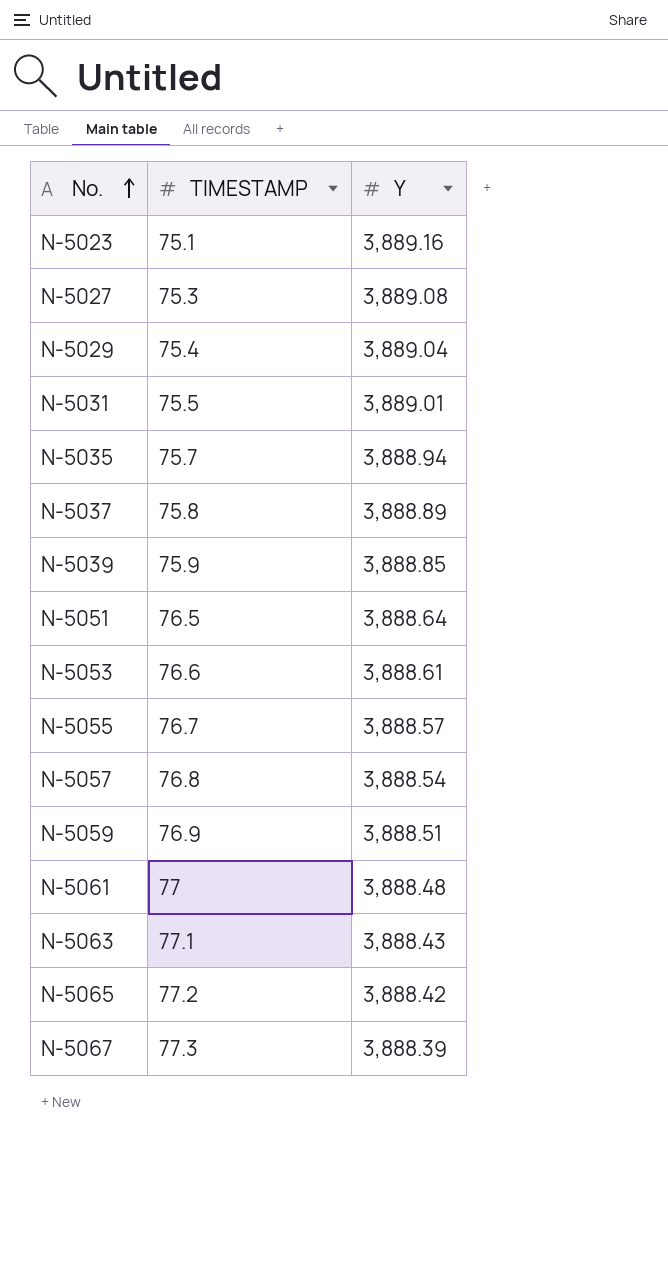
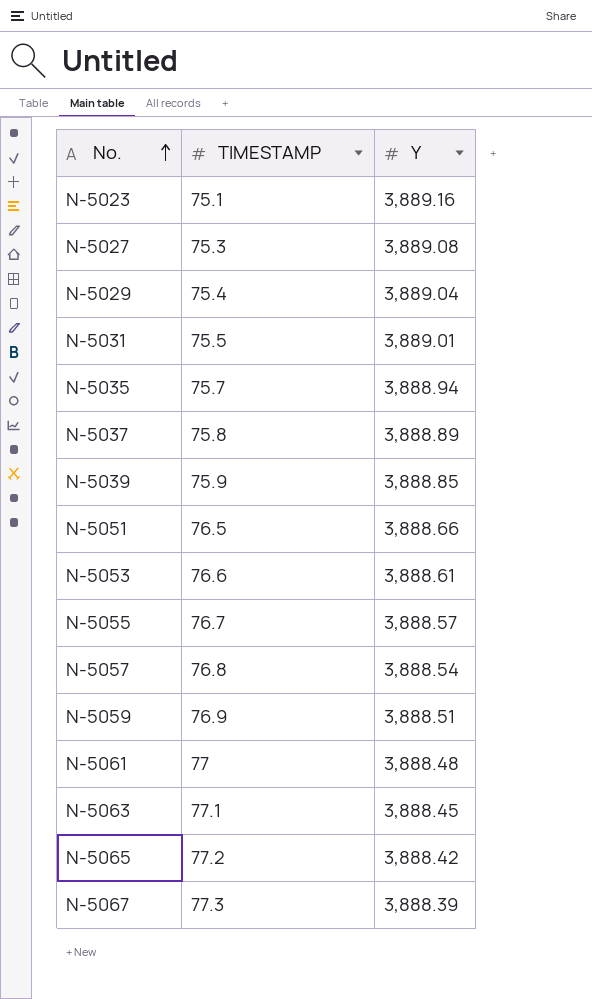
N-5051 | Y: 3,888.64 -> 3,888.66
N-5063 | Y: 3,888.43 -> 3,888.45

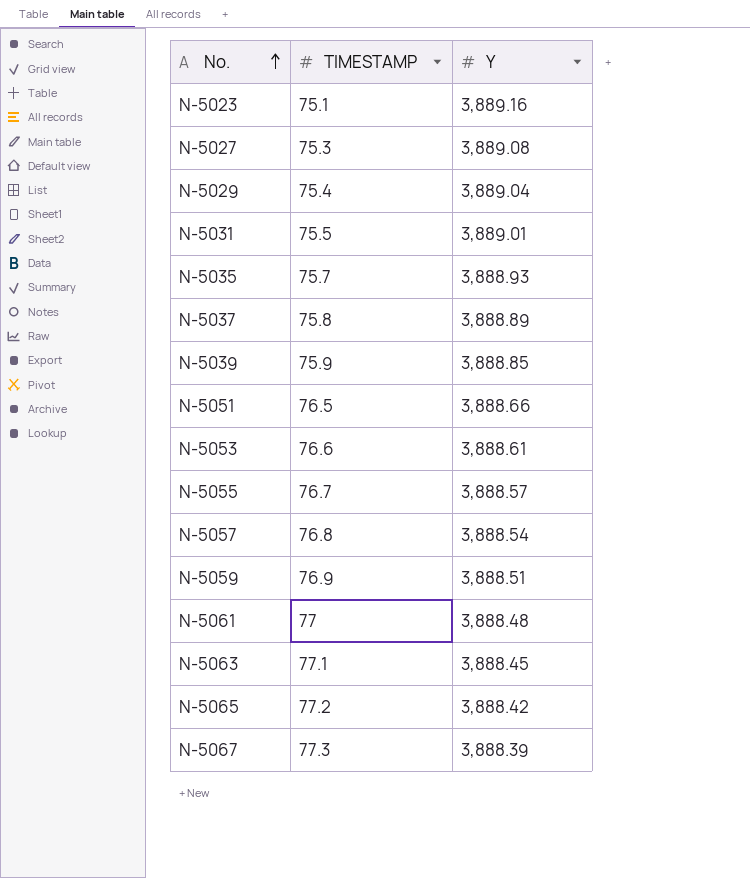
N-5035 | Y: 3,888.94 -> 3,888.93

